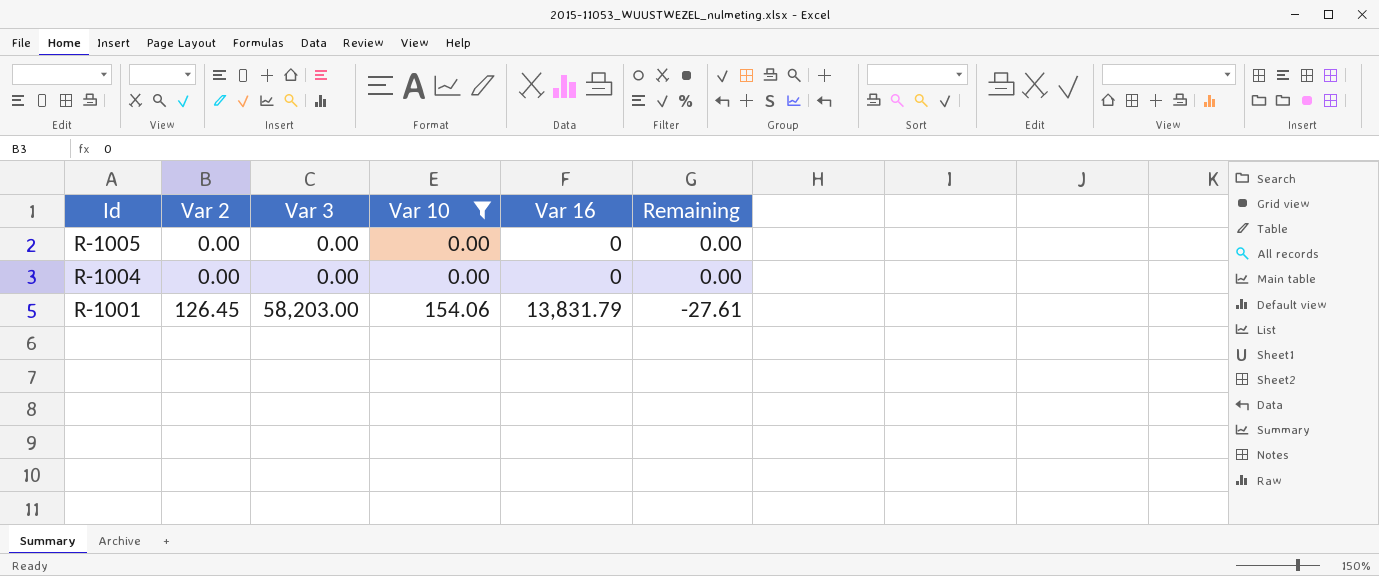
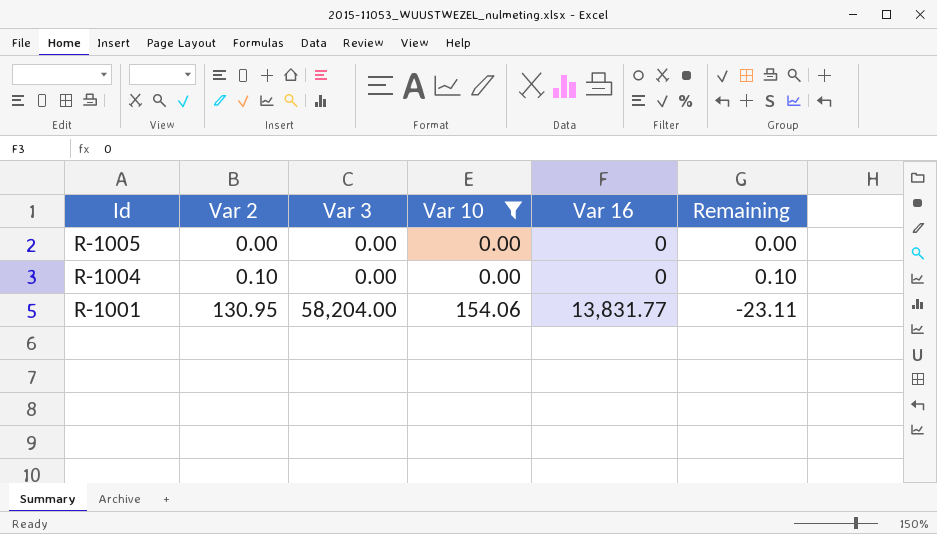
R-1004 | Var 2: 0.00 -> 0.10
R-1004 | Remaining: 0.00 -> 0.10
R-1001 | Var 2: 126.45 -> 130.95
R-1001 | Var 3: 58,203.00 -> 58,204.00
R-1001 | Var 16: 13,831.79 -> 13,831.77
R-1001 | Remaining: -27.61 -> -23.11

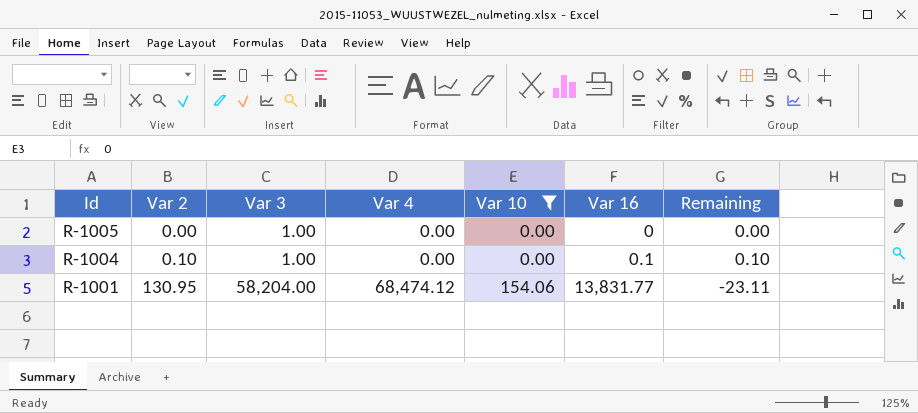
column Var 4 | position: none -> 4
R-1005 | Var 3: 0.00 -> 1.00
R-1004 | Var 3: 0.00 -> 1.00
R-1004 | Var 16: 0 -> 0.1

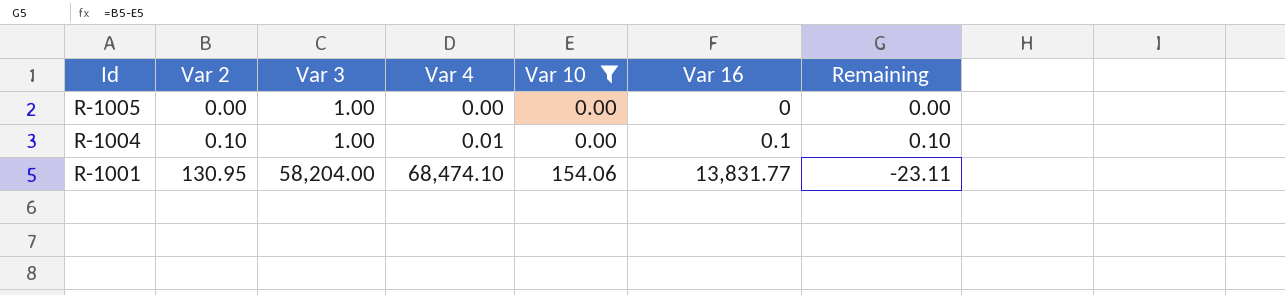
R-1004 | Var 4: 0.00 -> 0.01
R-1001 | Var 4: 68,474.12 -> 68,474.10

